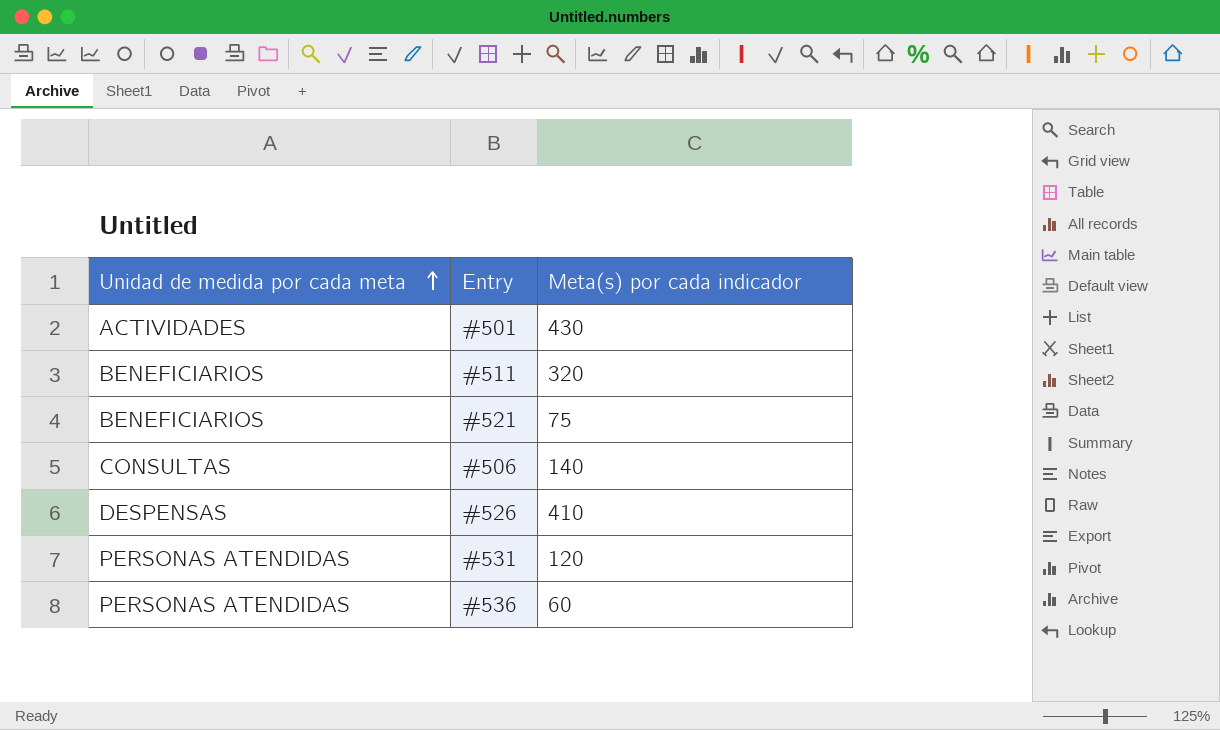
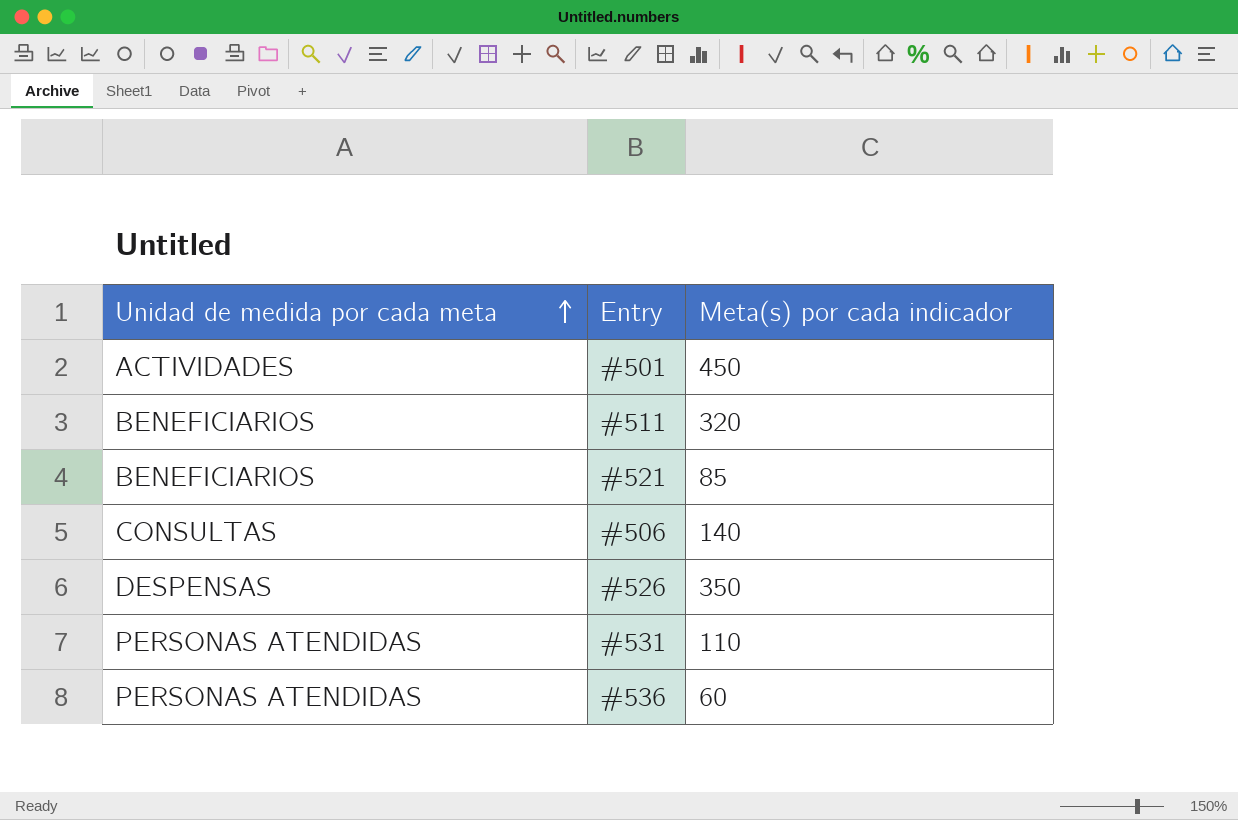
#501 | Meta(s) por cada indicador: 430 -> 450
#521 | Meta(s) por cada indicador: 75 -> 85
#526 | Meta(s) por cada indicador: 410 -> 350
#531 | Meta(s) por cada indicador: 120 -> 110

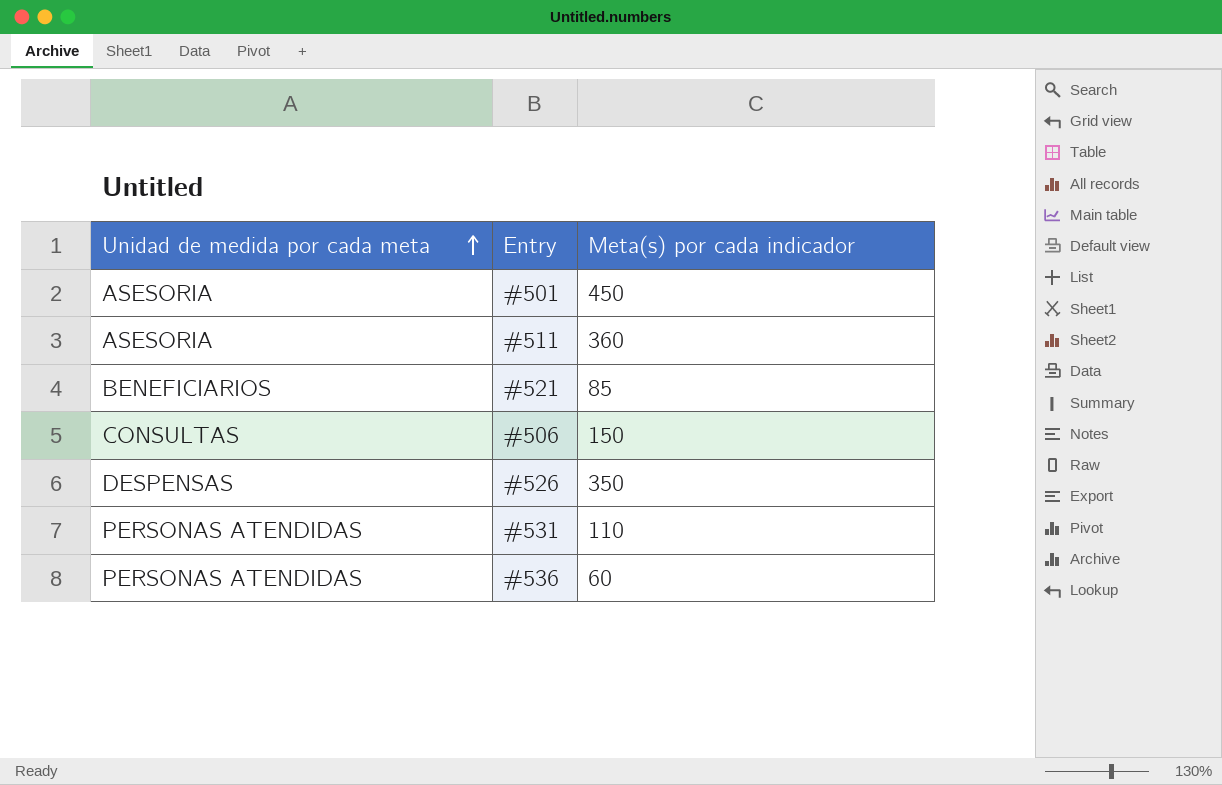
#501 | Unidad de medida por cada meta: ACTIVIDADES -> ASESORIA
#511 | Unidad de medida por cada meta: BENEFICIARIOS -> ASESORIA
#511 | Meta(s) por cada indicador: 320 -> 360
#506 | Meta(s) por cada indicador: 140 -> 150

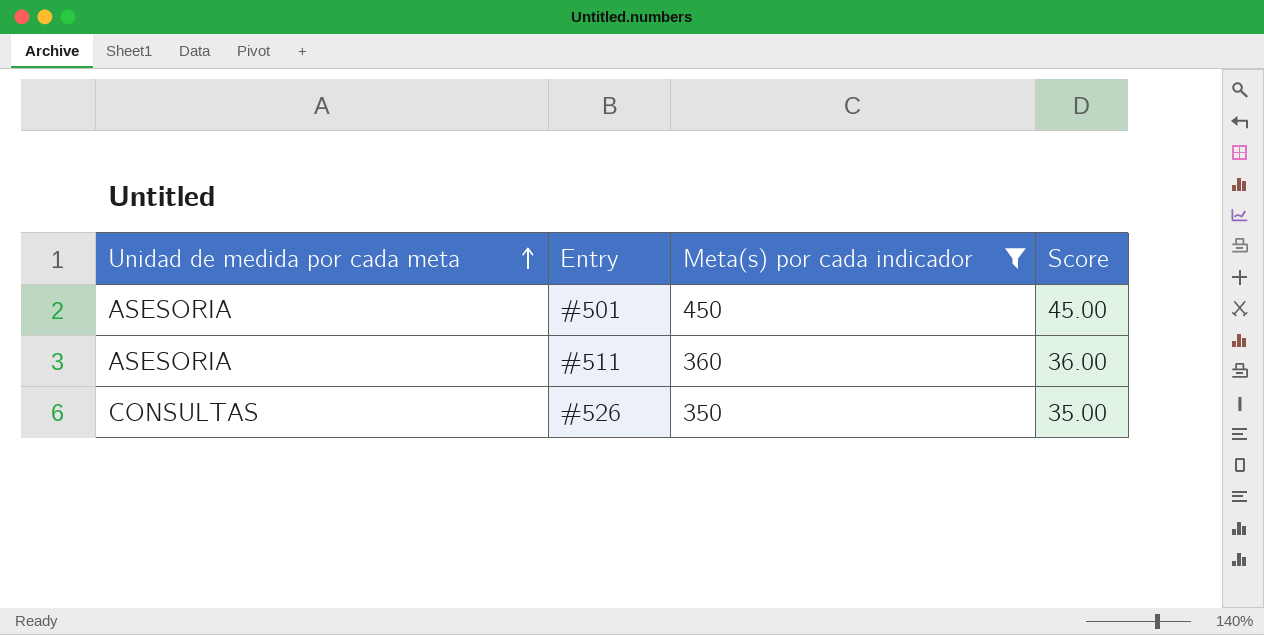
filter: none -> Meta(s) por cada indicador >= 350
column Score | formula: none -> [Meta(s) por cada indicador] * 0.1
#526 | Unidad de medida por cada meta: DESPENSAS -> CONSULTAS

